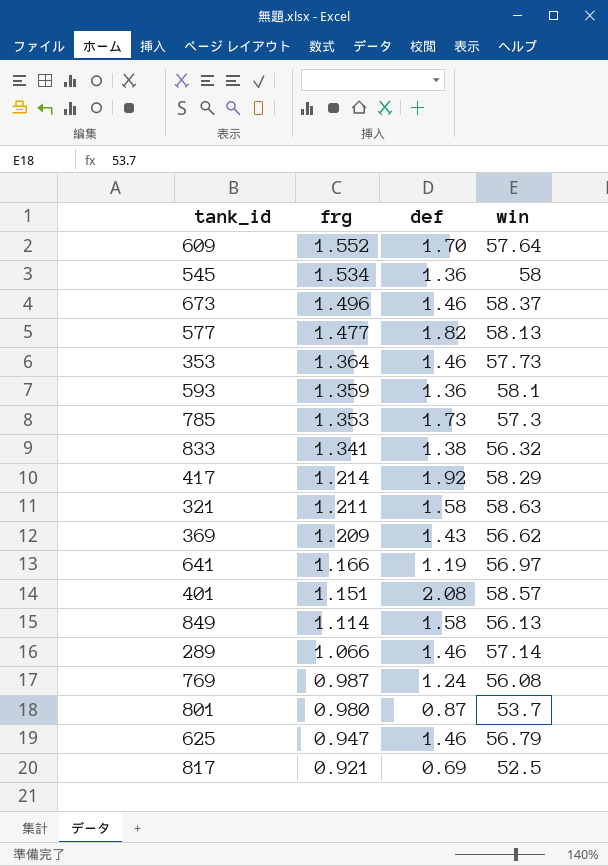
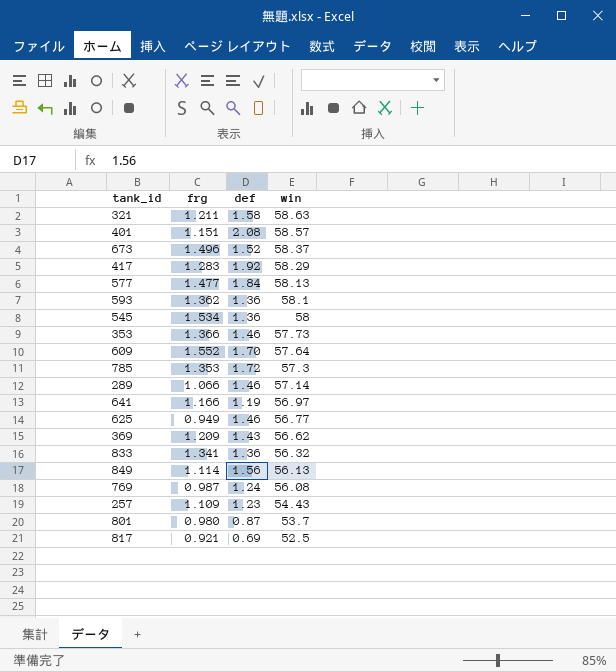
row order: frg descending -> win descending
673 | def: 1.46 -> 1.52
417 | frg: 1.214 -> 1.283
577 | def: 1.82 -> 1.84
593 | frg: 1.359 -> 1.362
353 | frg: 1.364 -> 1.366
785 | def: 1.73 -> 1.72
625 | frg: 0.947 -> 0.949
625 | win: 56.79 -> 56.77
833 | def: 1.38 -> 1.36
849 | def: 1.58 -> 1.56
row 257: none -> 1.109 | 1.23 | 54.43

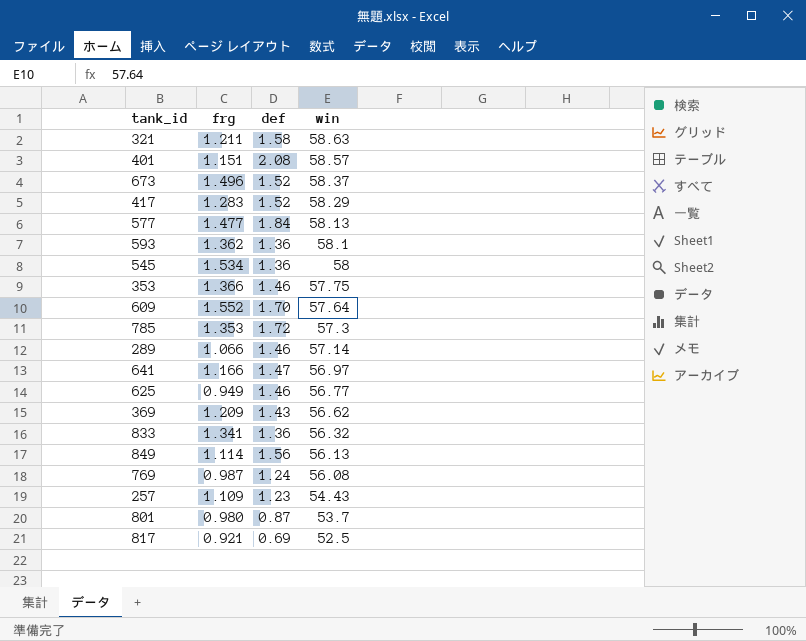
417 | def: 1.92 -> 1.52
353 | win: 57.73 -> 57.75
641 | def: 1.19 -> 1.47

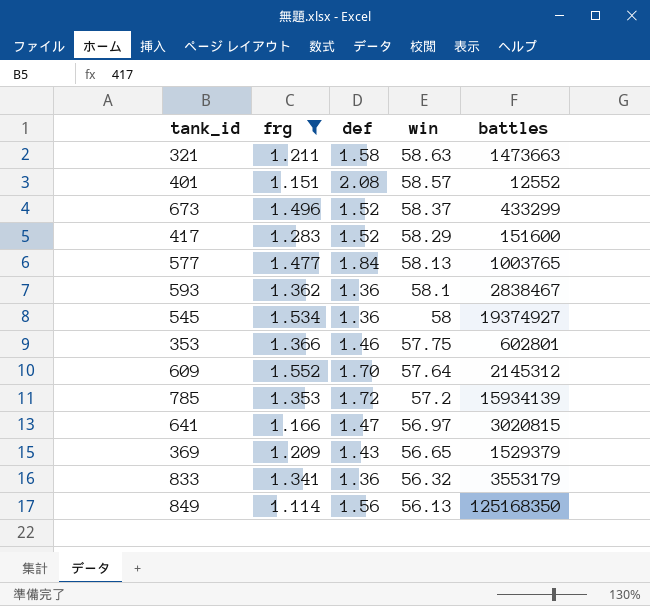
filter: none -> frg >= 1.114
column battles | position: none -> 5
785 | win: 57.3 -> 57.2
369 | win: 56.62 -> 56.65

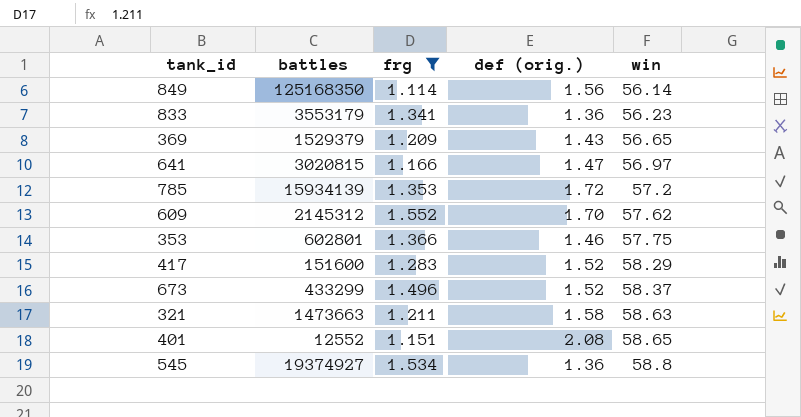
row order: win descending -> win ascending
column battles | position: 5 -> 2
column name: def -> def (orig.)
row 577: 1.477 | 1.84 | 58.13 | 1003765 -> none
row 593: 1.362 | 1.36 | 58.1 | 2838467 -> none
849 | win: 56.13 -> 56.14
833 | win: 56.32 -> 56.23
609 | win: 57.64 -> 57.62
401 | win: 58.57 -> 58.65
545 | win: 58 -> 58.8

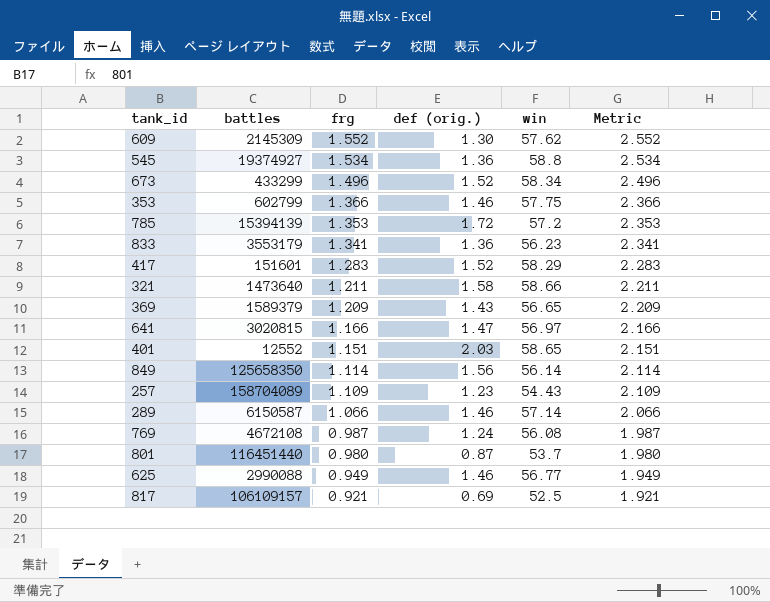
filter: frg >= 1.114 -> none
row order: win ascending -> frg descending
column Metric | formula: none -> [frg] + 1
609 | battles: 2145312 -> 2145309
609 | def (orig.): 1.70 -> 1.30
673 | win: 58.37 -> 58.34
353 | battles: 602801 -> 602799
785 | battles: 15934139 -> 15394139
417 | battles: 151600 -> 151601
321 | battles: 1473663 -> 1473640
321 | win: 58.63 -> 58.66
369 | battles: 1529379 -> 1589379
401 | def (orig.): 2.08 -> 2.03
849 | battles: 125168350 -> 125658350

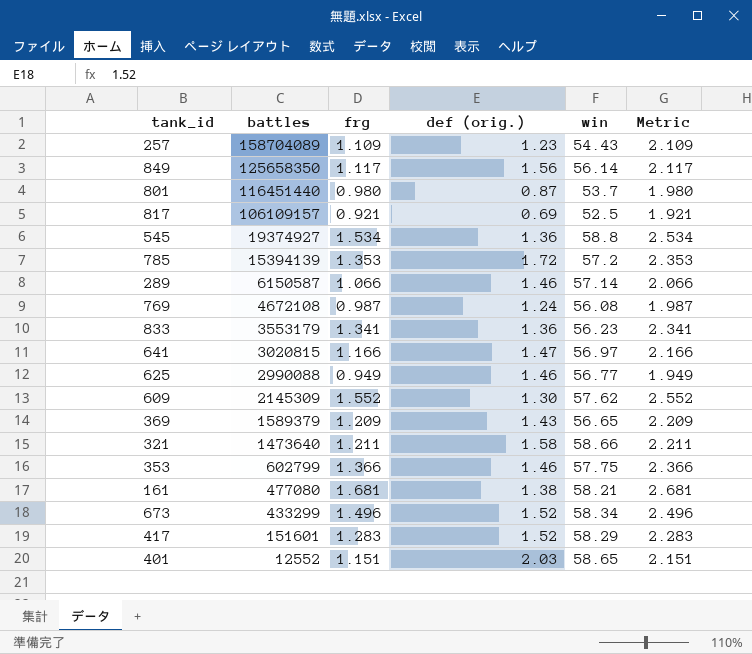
row order: frg descending -> battles descending
849 | frg: 1.114 -> 1.117
849 | Metric: 2.114 -> 2.117
row 161: none -> 477080 | 1.681 | 1.38 | 58.21 | 2.681

